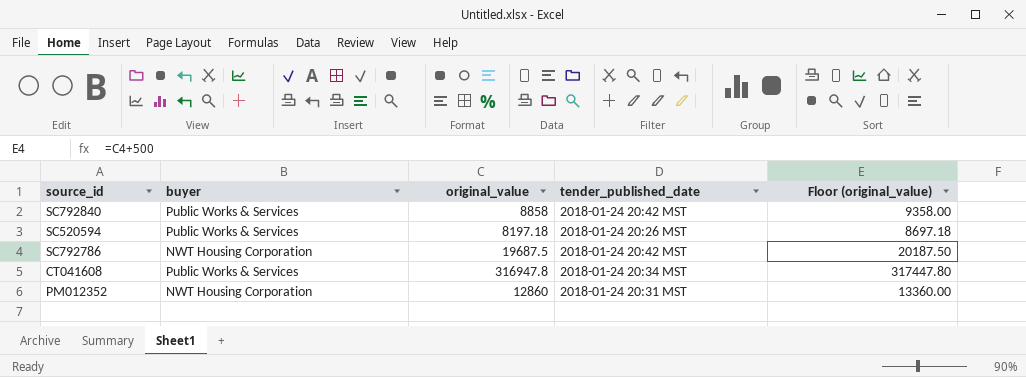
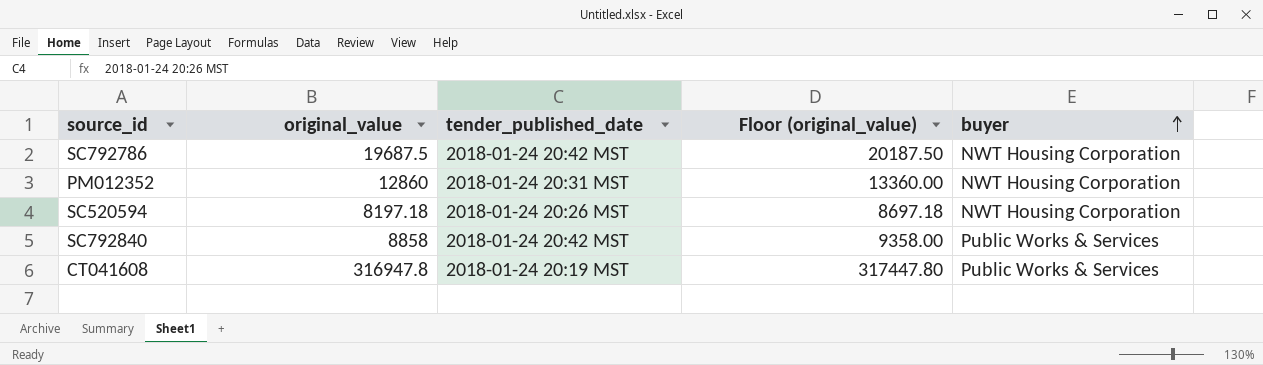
row order: none -> buyer ascending
column buyer | position: 2 -> 5
SC520594 | buyer: Public Works & Services -> NWT Housing Corporation
CT041608 | tender_published_date: 2018-01-24 20:34 MST -> 2018-01-24 20:19 MST

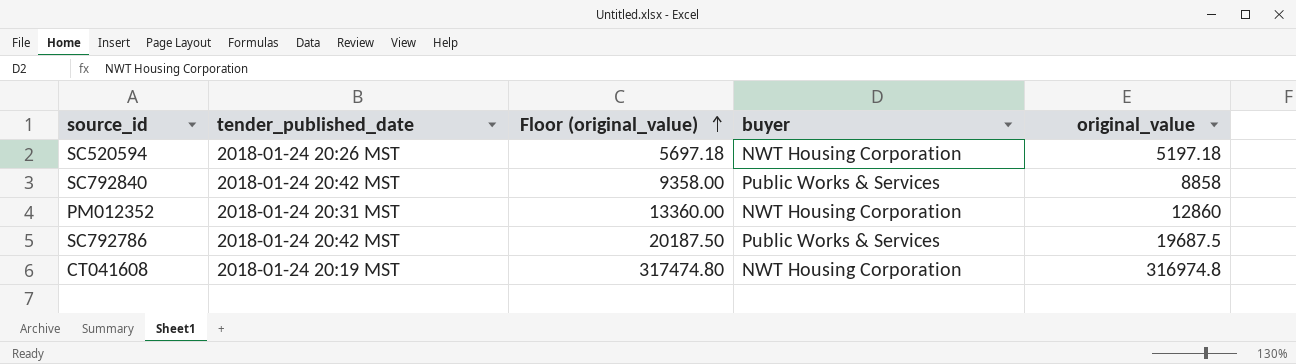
row order: buyer ascending -> Floor (original_value) ascending
column original_value | position: 2 -> 5
SC520594 | Floor (original_value): 8697.18 -> 5697.18
SC520594 | original_value: 8197.18 -> 5197.18
SC792786 | buyer: NWT Housing Corporation -> Public Works & Services
CT041608 | Floor (original_value): 317447.80 -> 317474.80
CT041608 | buyer: Public Works & Services -> NWT Housing Corporation
CT041608 | original_value: 316947.8 -> 316974.8

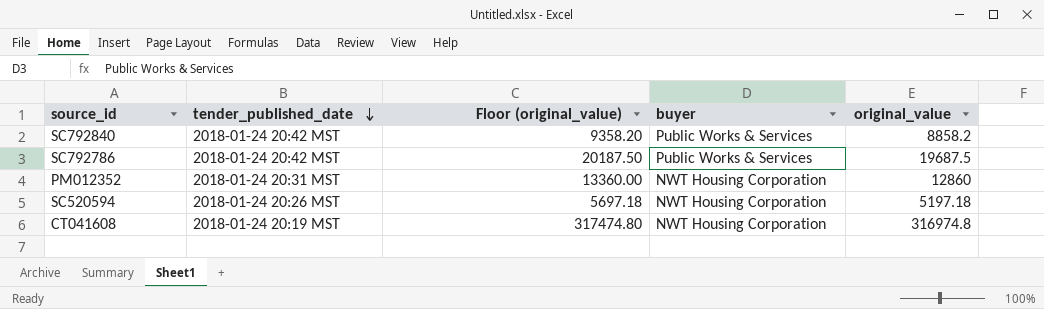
row order: Floor (original_value) ascending -> tender_published_date descending
SC792840 | Floor (original_value): 9358.00 -> 9358.20
SC792840 | original_value: 8858 -> 8858.2

